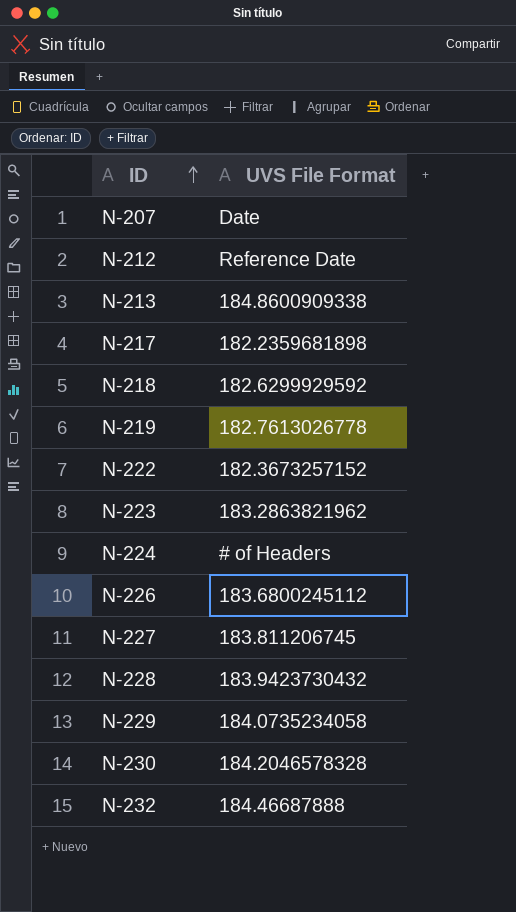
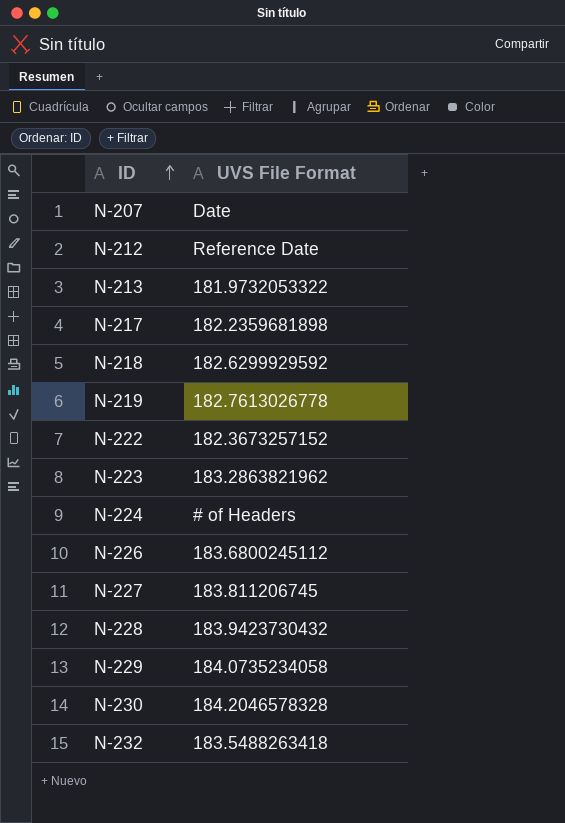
N-213 | UVS File Format: 184.8600909338 -> 181.9732053322
N-232 | UVS File Format: 184.46687888 -> 183.5488263418

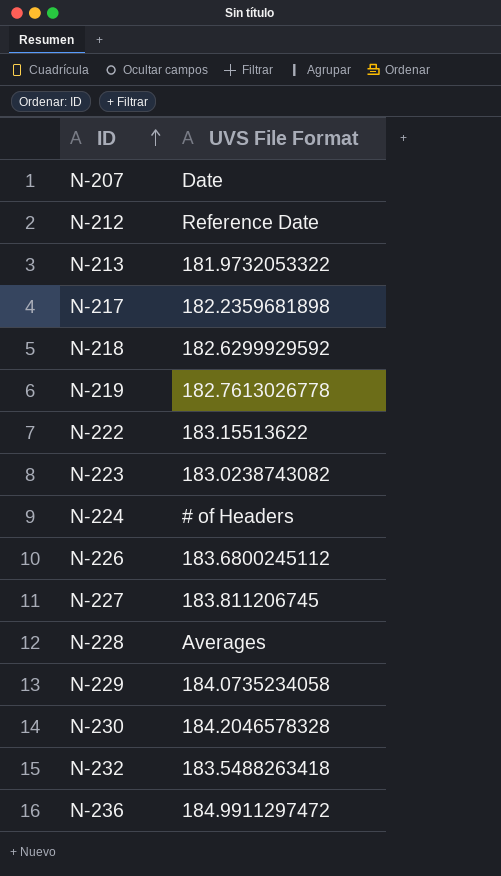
N-222 | UVS File Format: 182.3673257152 -> 183.15513622
N-223 | UVS File Format: 183.2863821962 -> 183.0238743082
N-228 | UVS File Format: 183.9423730432 -> Averages
row N-236: none -> 184.9911297472

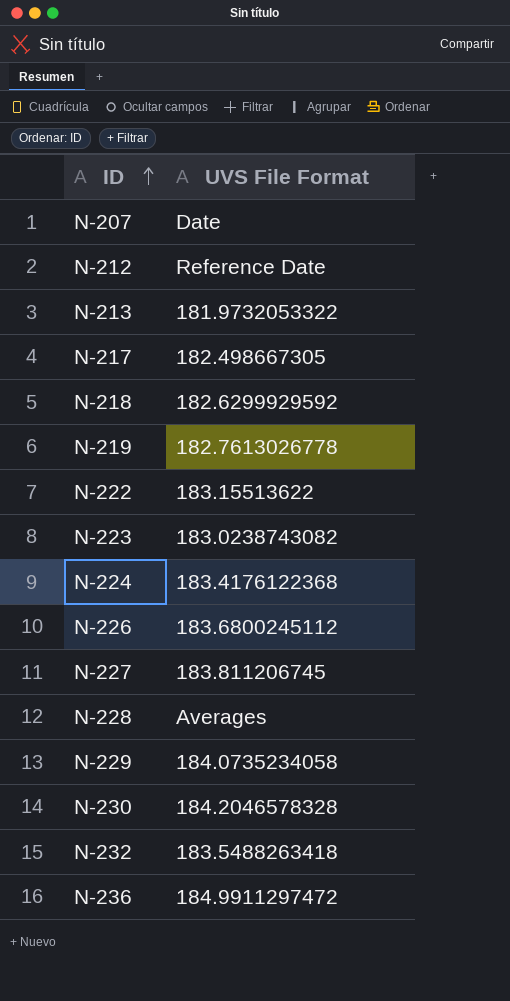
N-217 | UVS File Format: 182.2359681898 -> 182.498667305
N-224 | UVS File Format: # of Headers -> 183.4176122368

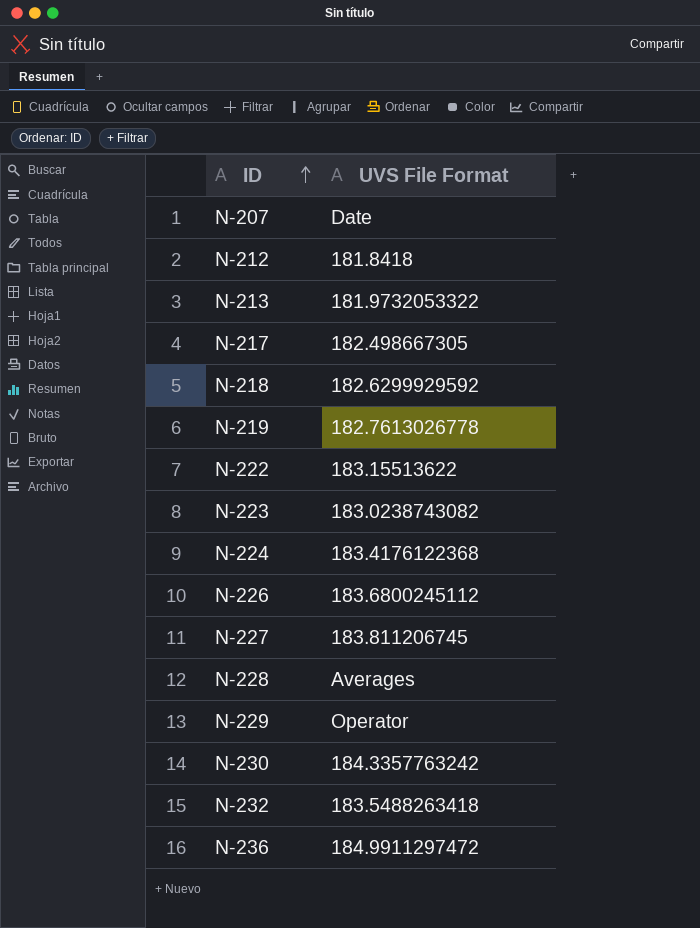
N-212 | UVS File Format: Reference Date -> 181.8418
N-229 | UVS File Format: 184.0735234058 -> Operator
N-230 | UVS File Format: 184.2046578328 -> 184.3357763242

